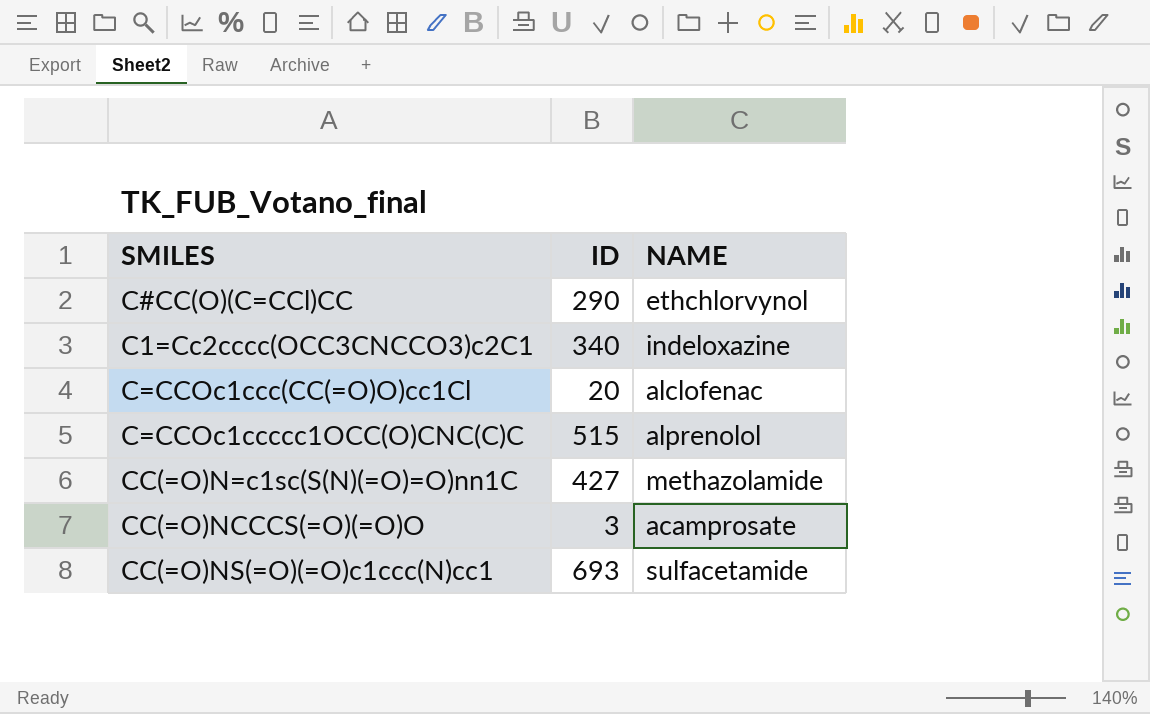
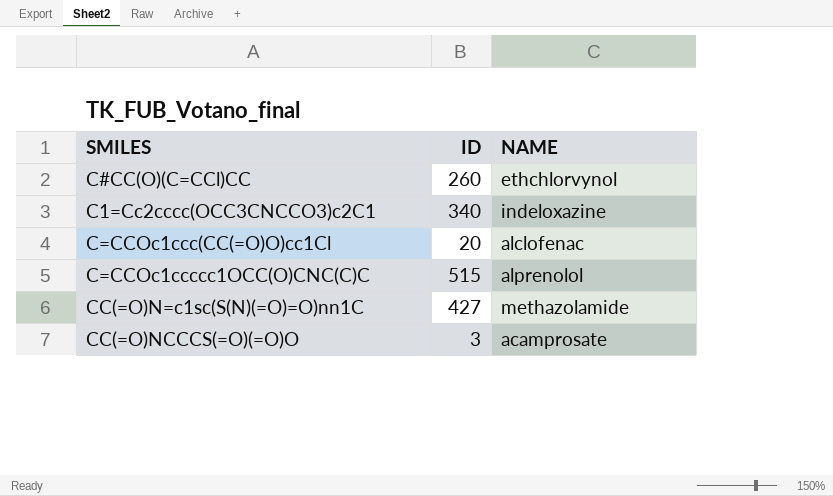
row CC(=O)NS(=O)(=O)c1ccc(N)cc1: 693 | sulfacetamide -> none
C#CC(O)(C=CCl)CC | ID: 290 -> 260

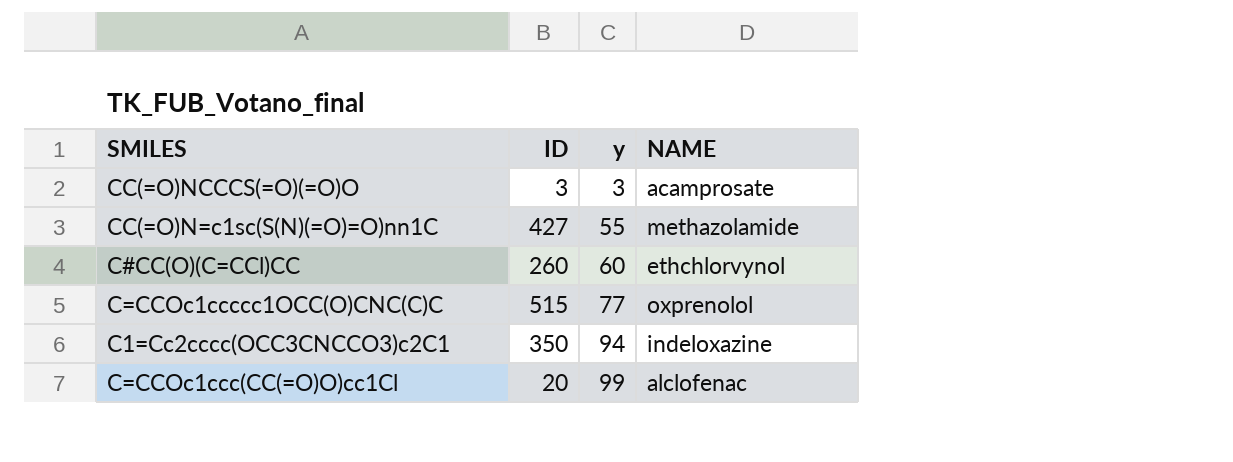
row order: none -> y ascending
column y | position: none -> 3
C=CCOc1ccccc1OCC(O)CNC(C)C | NAME: alprenolol -> oxprenolol
C1=Cc2cccc(OCC3CNCCO3)c2C1 | ID: 340 -> 350

